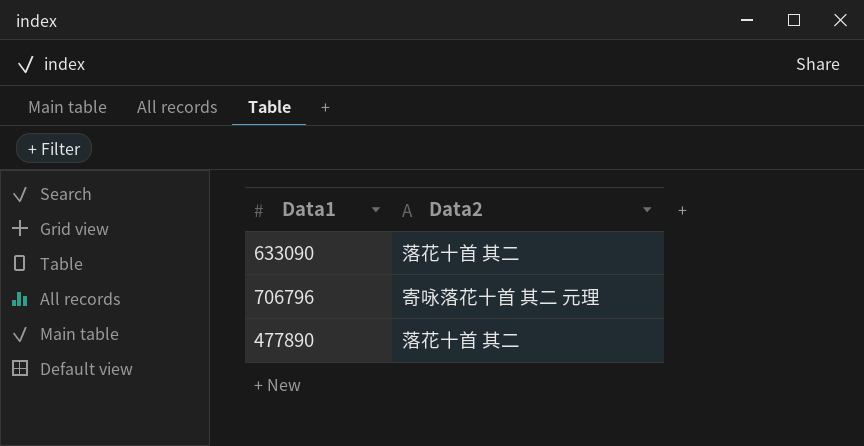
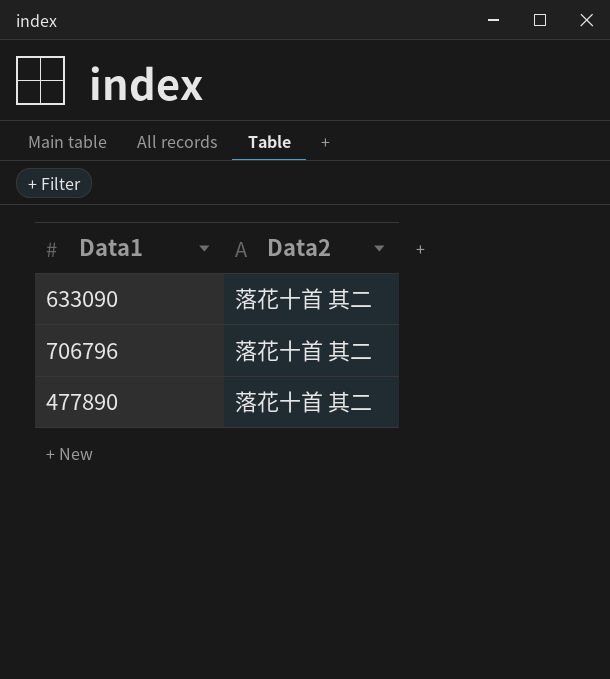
706796 | Data2: 寄咏落花十首 其二 元理 -> 落花十首 其二

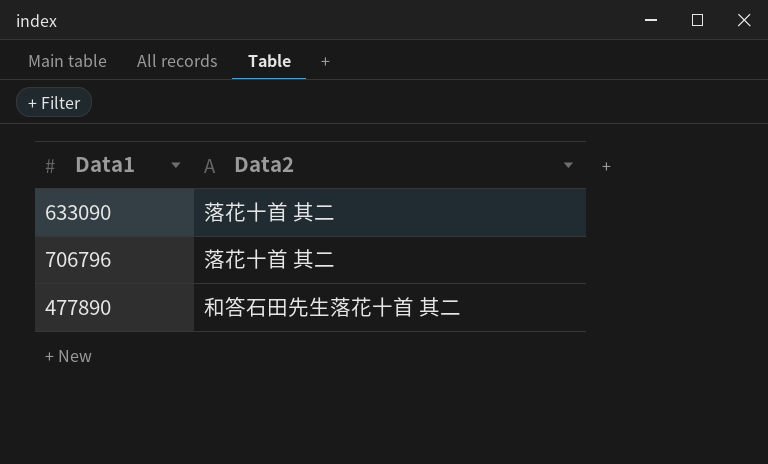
477890 | Data2: 落花十首 其二 -> 和答石田先生落花十首 其二

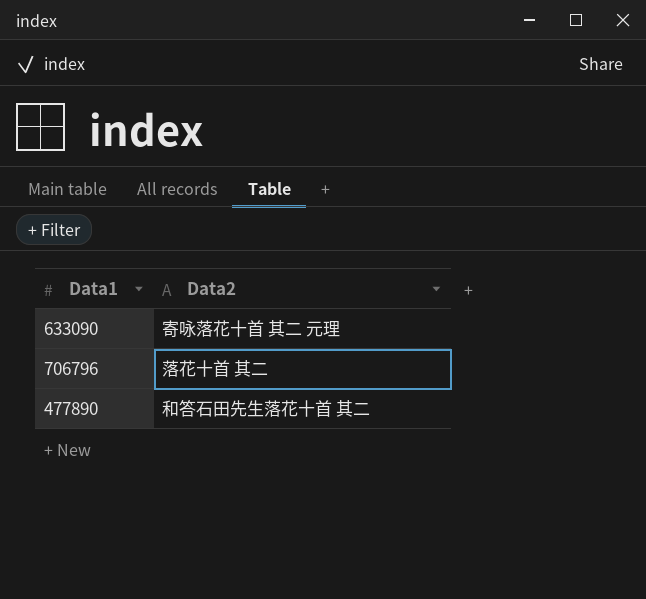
633090 | Data2: 落花十首 其二 -> 寄咏落花十首 其二 元理

